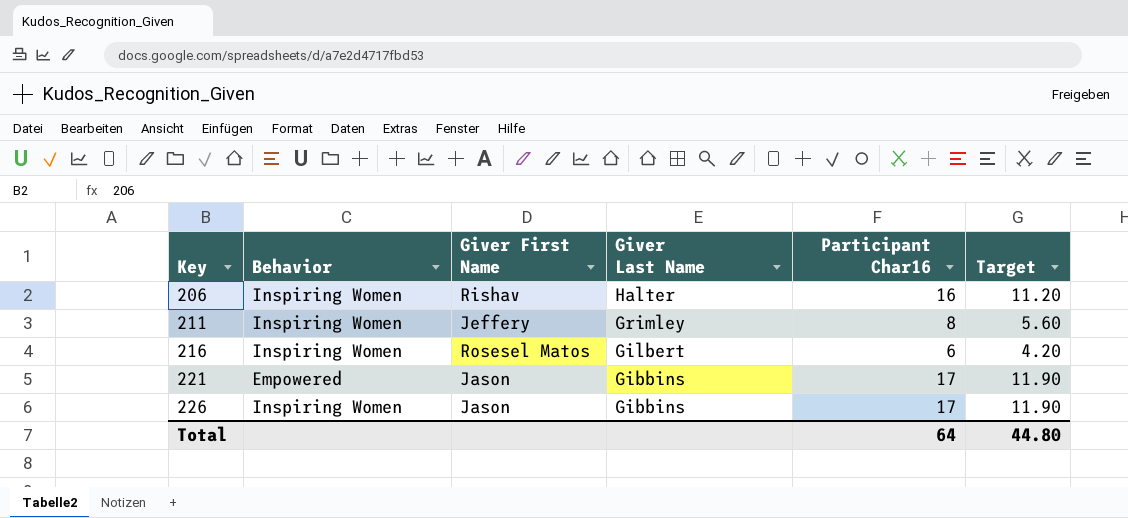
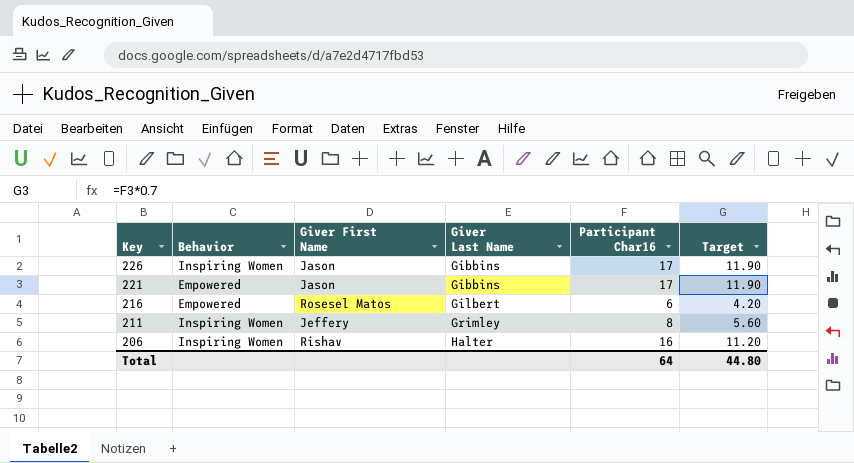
row order: Key ascending -> Key descending
216 | Behavior: Inspiring Women -> Empowered

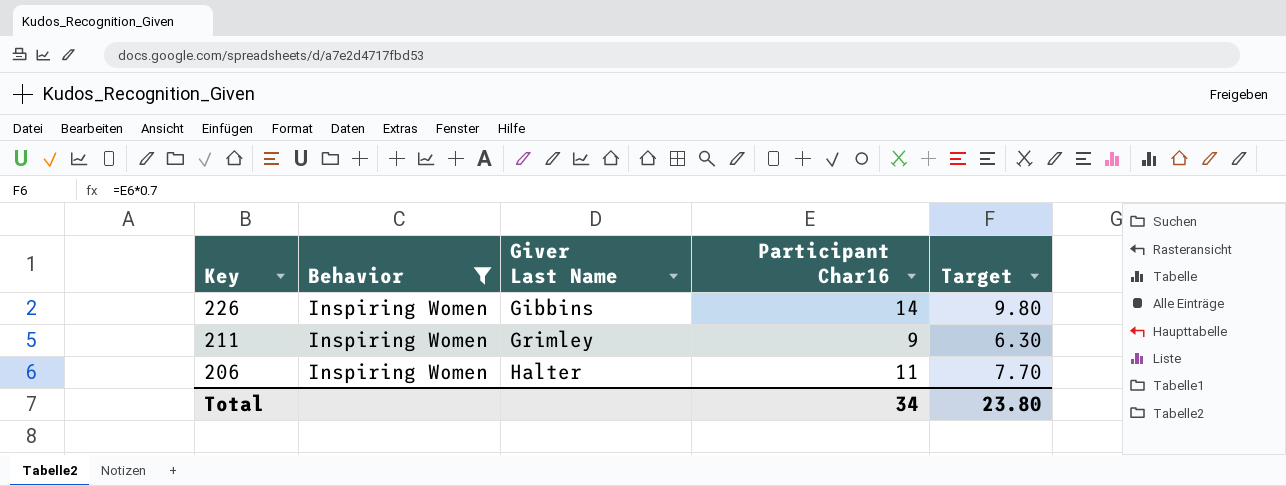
filter: none -> Behavior = Inspiring Women
column Giver First Name | position: 3 -> none
226 | Participant Char16: 17 -> 14
226 | Target: 11.90 -> 9.80
211 | Participant Char16: 8 -> 9
211 | Target: 5.60 -> 6.30
206 | Participant Char16: 16 -> 11
206 | Target: 11.20 -> 7.70
Total | Participant Char16: 64 -> 34
Total | Target: 44.80 -> 23.80

